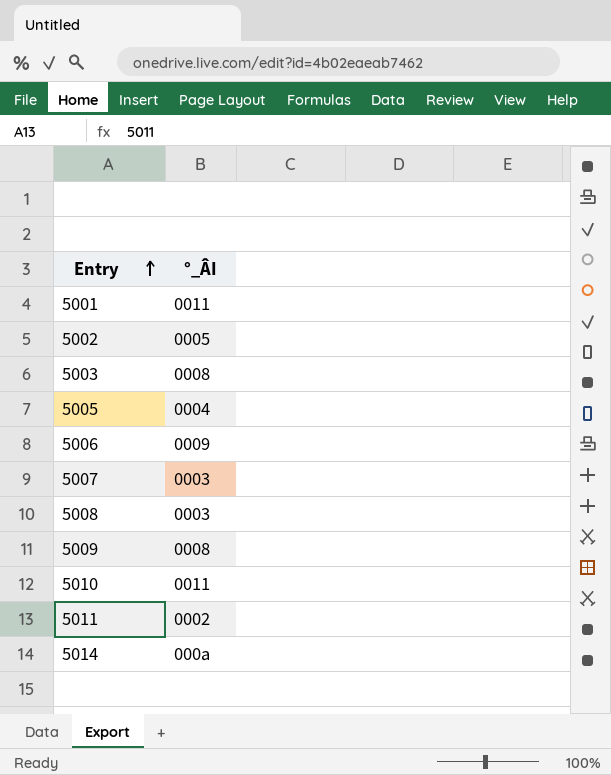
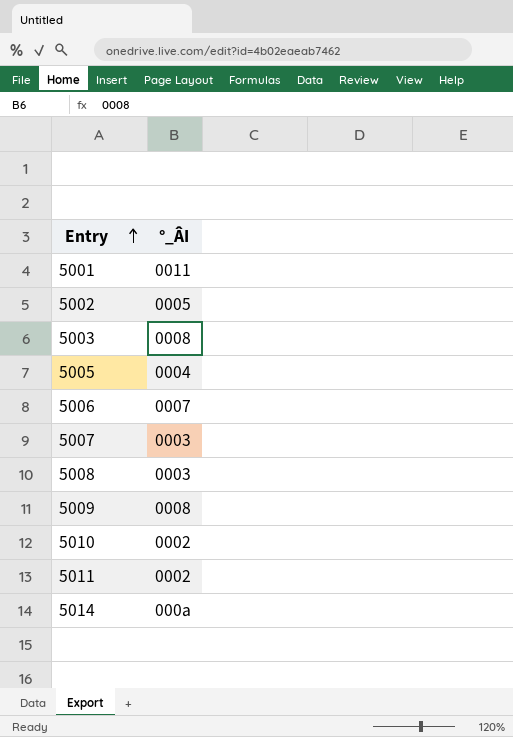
5006 | °_ÂI: 0009 -> 0007
5010 | °_ÂI: 0011 -> 0002

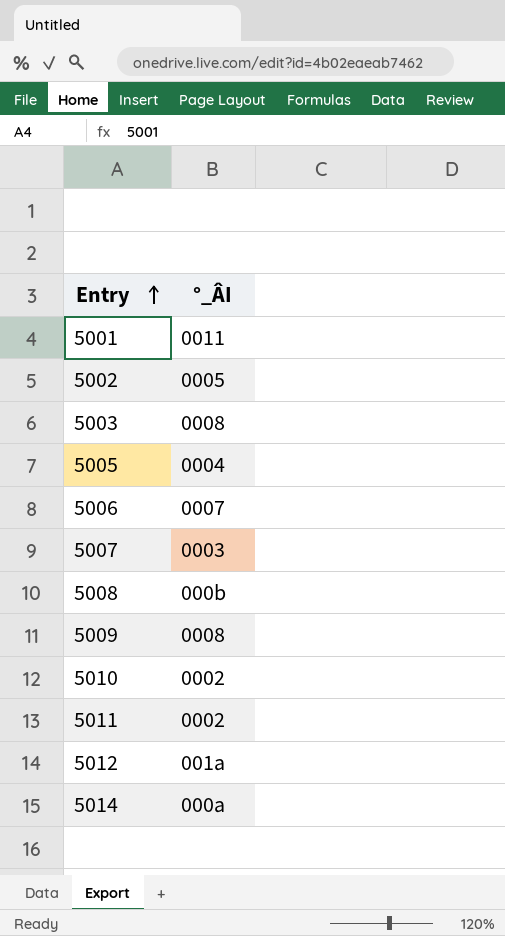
5008 | °_ÂI: 0003 -> 000b
row 5012: none -> 001a

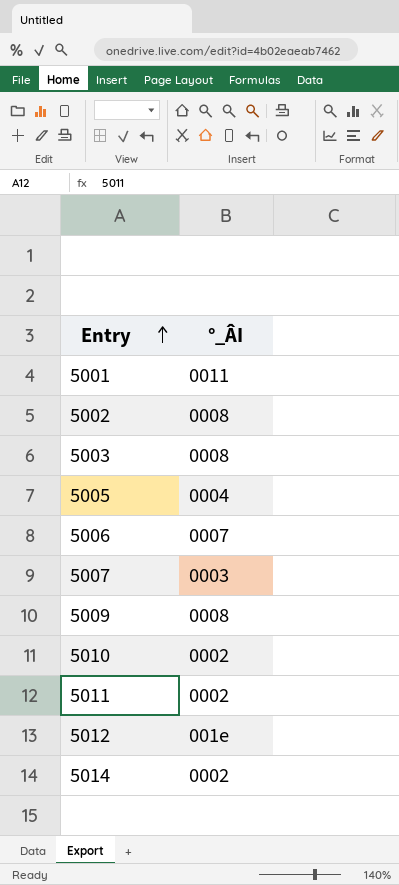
row 5008: 000b -> none
5002 | °_ÂI: 0005 -> 0008
5012 | °_ÂI: 001a -> 001e
5014 | °_ÂI: 000a -> 0002

